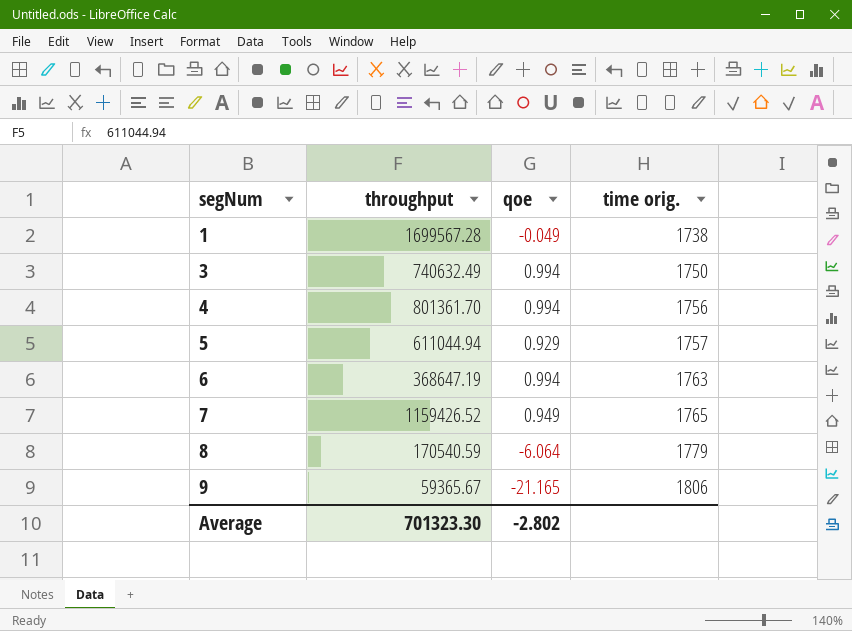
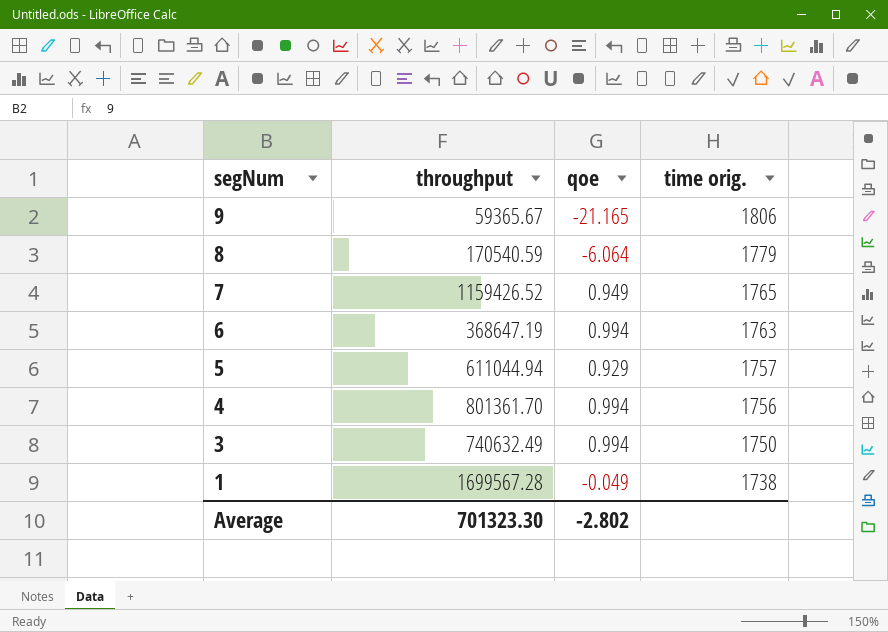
row order: segNum ascending -> segNum descending

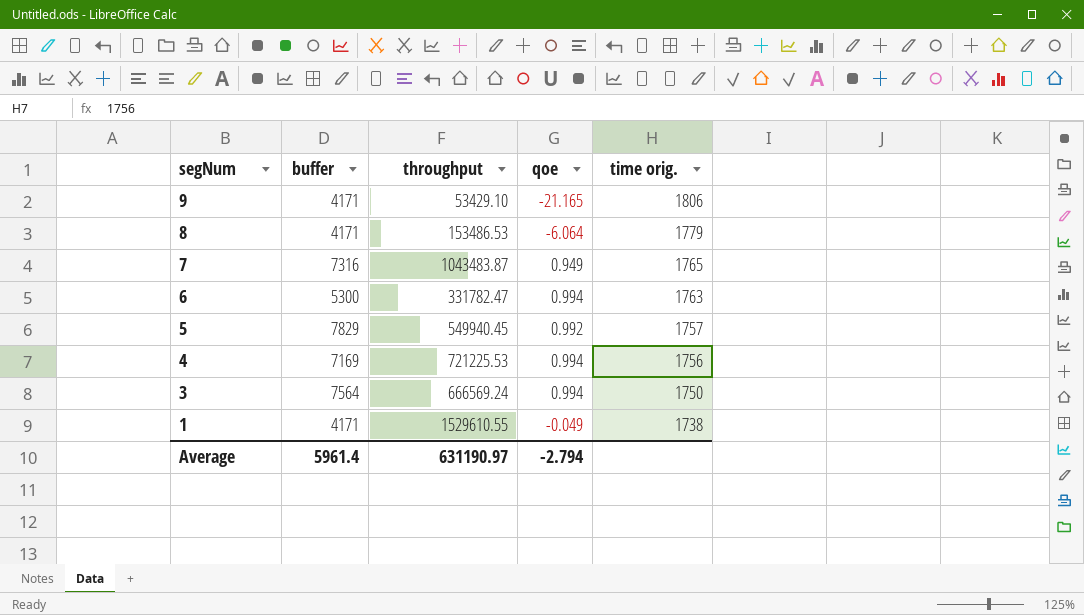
column buffer | position: none -> 2
9 | throughput: 59365.67 -> 53429.10
8 | throughput: 170540.59 -> 153486.53
7 | throughput: 1159426.52 -> 1043483.87
6 | throughput: 368647.19 -> 331782.47
5 | throughput: 611044.94 -> 549940.45
5 | qoe: 0.929 -> 0.992
4 | throughput: 801361.70 -> 721225.53
3 | throughput: 740632.49 -> 666569.24
1 | throughput: 1699567.28 -> 1529610.55
Average | throughput: 701323.30 -> 631190.97
Average | qoe: -2.802 -> -2.794

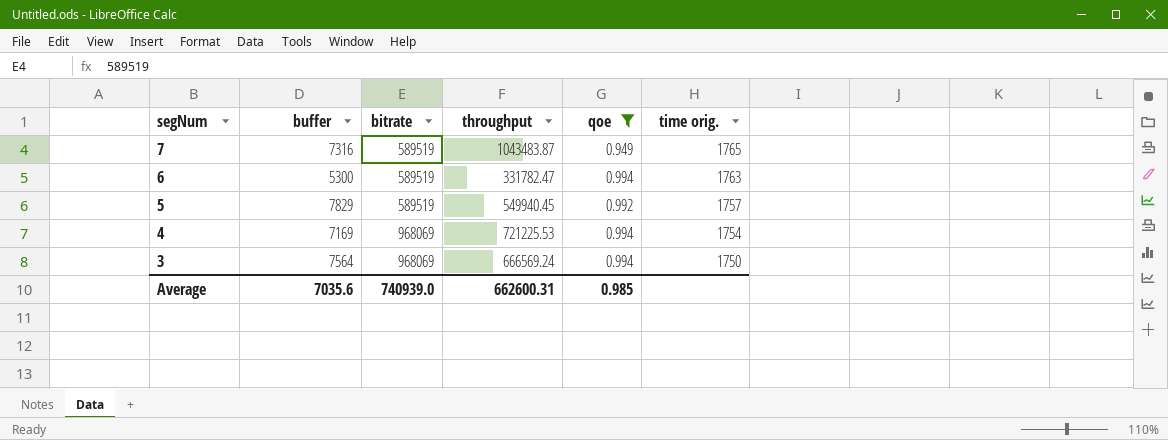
filter: none -> qoe >= 0.949
column bitrate | position: none -> 3
4 | time orig.: 1756 -> 1754
Average | buffer: 5961.4 -> 7035.6
Average | throughput: 631190.97 -> 662600.31
Average | qoe: -2.794 -> 0.985

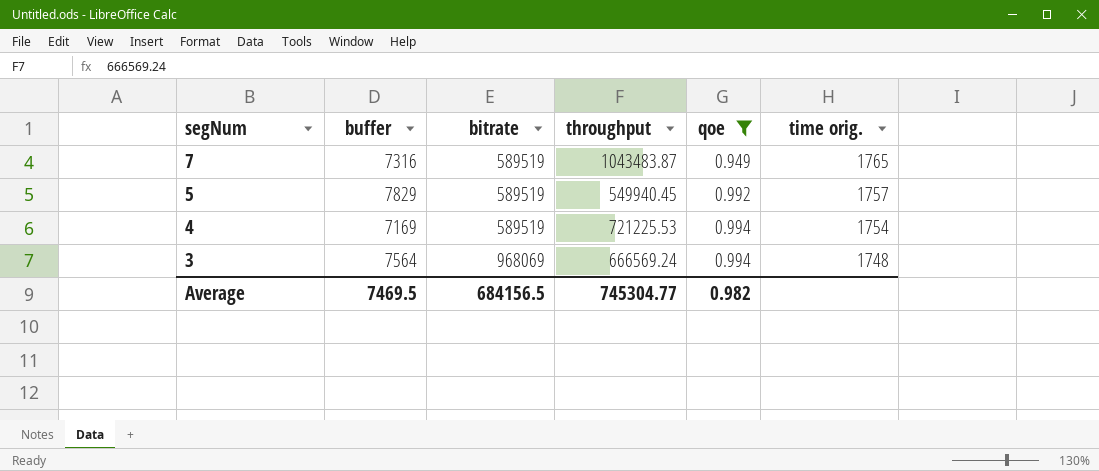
row 6: 5300 | 589519 | 331782.47 | 0.994 | 1763 -> none
4 | bitrate: 968069 -> 589519
3 | time orig.: 1750 -> 1748
Average | buffer: 7035.6 -> 7469.5
Average | bitrate: 740939.0 -> 684156.5
Average | throughput: 662600.31 -> 745304.77
Average | qoe: 0.985 -> 0.982

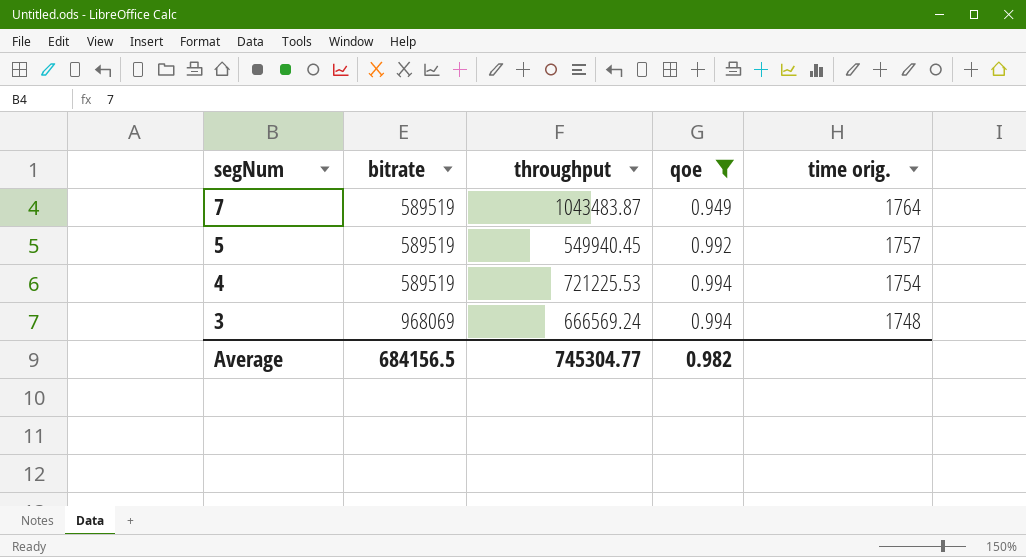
column buffer | position: 2 -> none
7 | time orig.: 1765 -> 1764

